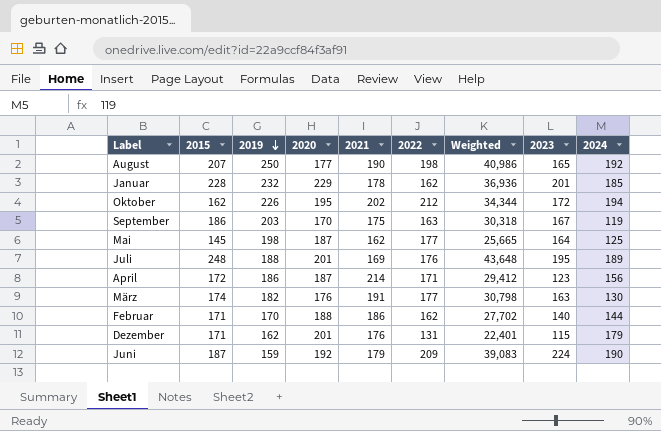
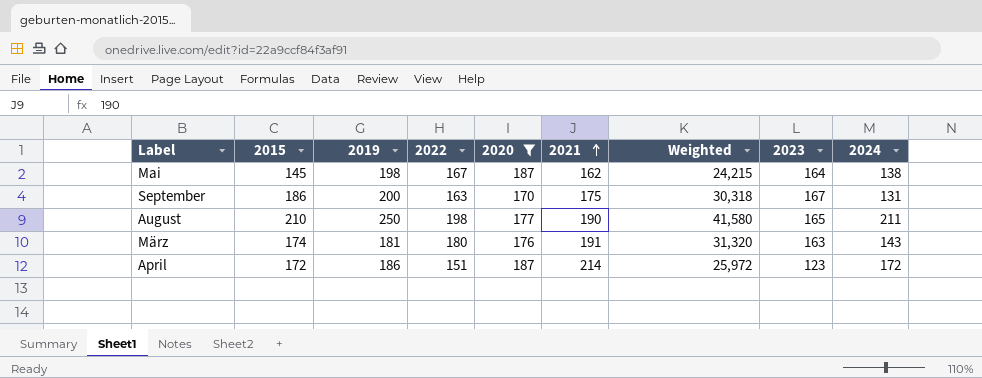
filter: none -> 2020 <= 187
row order: 2019 descending -> 2021 ascending
column 2022 | position: 6 -> 4
Mai | 2022: 177 -> 167
Mai | Weighted: 25,665 -> 24,215
Mai | 2024: 125 -> 138
September | 2019: 203 -> 200
September | 2024: 119 -> 131
August | 2015: 207 -> 210
August | Weighted: 40,986 -> 41,580
August | 2024: 192 -> 211
März | 2019: 182 -> 181
März | 2022: 177 -> 180
März | Weighted: 30,798 -> 31,320
März | 2024: 130 -> 143
April | 2022: 171 -> 151
April | Weighted: 29,412 -> 25,972
April | 2024: 156 -> 172

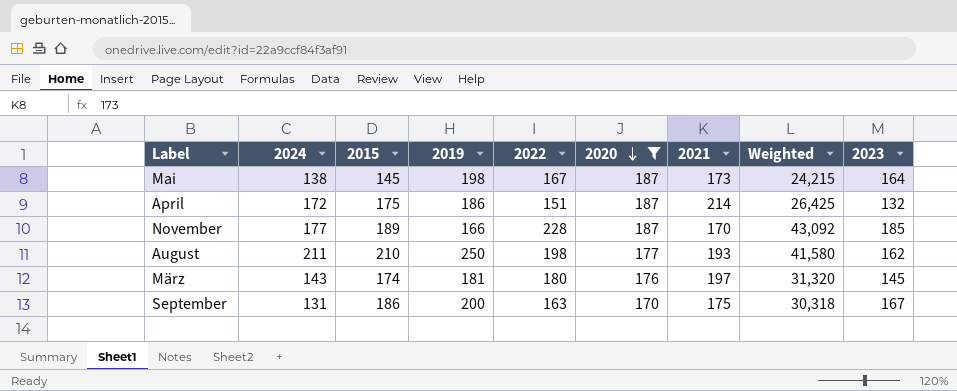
row order: 2021 ascending -> 2020 descending
column 2024 | position: 9 -> 2
Mai | 2021: 162 -> 173
April | 2015: 172 -> 175
April | Weighted: 25,972 -> 26,425
April | 2023: 123 -> 132
row November: none -> 177 | 189 | 166 | 228 | 187 | 170 | 43,092 | 185
August | 2021: 190 -> 193
August | 2023: 165 -> 162
März | 2021: 191 -> 197
März | 2023: 163 -> 145

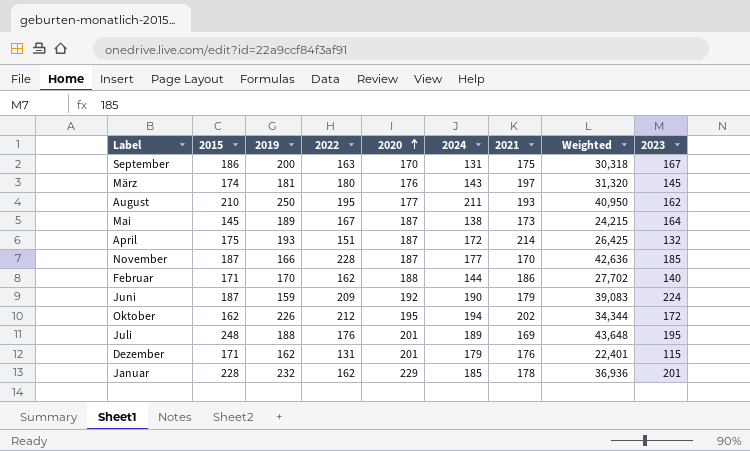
filter: 2020 <= 187 -> none
row order: 2020 descending -> 2020 ascending
column 2024 | position: 2 -> 6
August | 2022: 198 -> 195
August | Weighted: 41,580 -> 40,950
Mai | 2019: 198 -> 189
April | 2019: 186 -> 193
November | 2015: 189 -> 187
November | Weighted: 43,092 -> 42,636

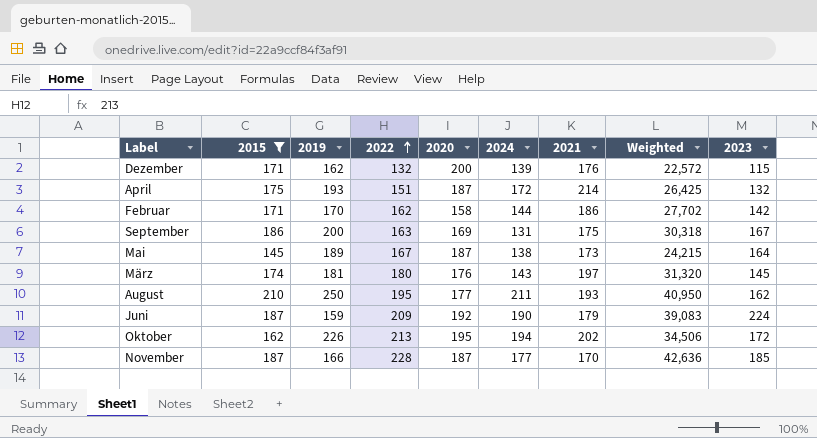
filter: none -> 2015 <= 210
row order: 2020 ascending -> 2022 ascending
Dezember | 2022: 131 -> 132
Dezember | 2020: 201 -> 200
Dezember | 2024: 179 -> 139
Dezember | Weighted: 22,401 -> 22,572
Februar | 2020: 188 -> 158
Februar | 2023: 140 -> 142
September | 2020: 170 -> 169
Oktober | 2022: 212 -> 213
Oktober | Weighted: 34,344 -> 34,506

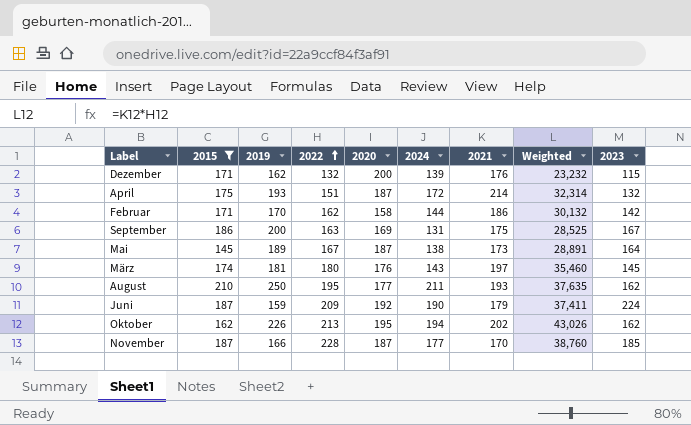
column Weighted | formula: [2015] * [2022] -> [2022] * [2021]
Oktober | 2023: 172 -> 162

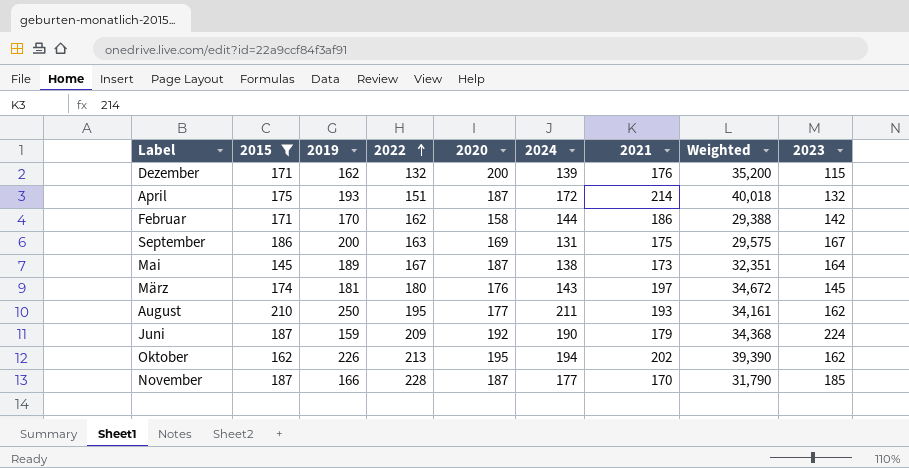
column Weighted | formula: [2022] * [2021] -> [2020] * [2021]

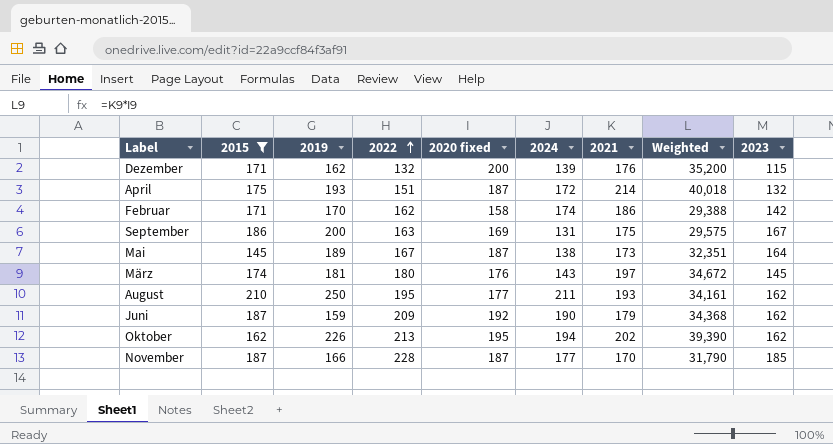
column name: 2020 -> 2020 fixed
Februar | 2024: 144 -> 174
Juni | 2023: 224 -> 162

